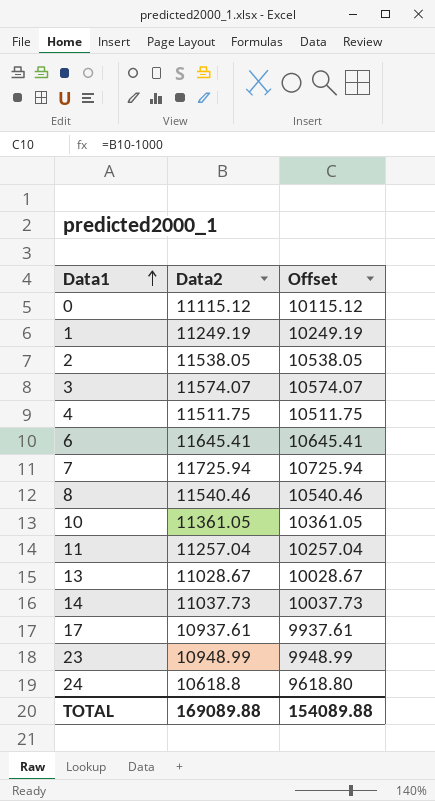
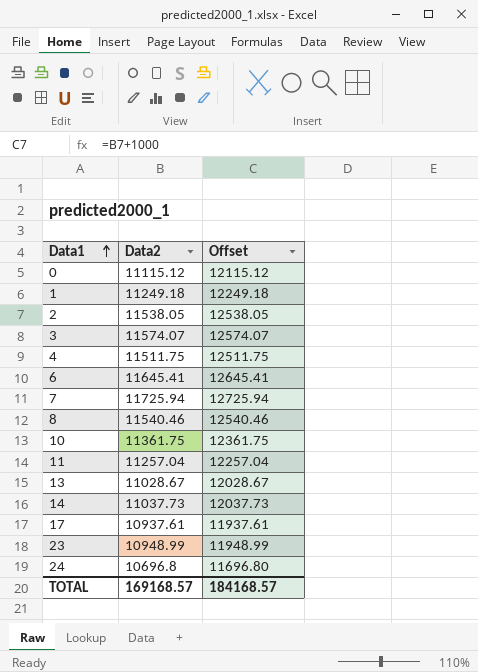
column Offset | formula: [Data2] - 1000 -> [Data2] + 1000
1 | Data2: 11249.19 -> 11249.18
10 | Data2: 11361.05 -> 11361.75
24 | Data2: 10618.8 -> 10696.8
TOTAL | Data2: 169089.88 -> 169168.57
TOTAL | Offset: 154089.88 -> 184168.57

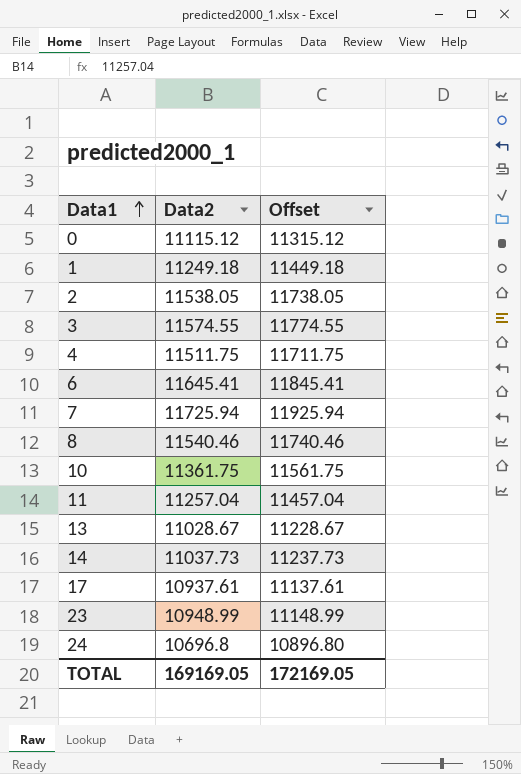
column Offset | formula: [Data2] + 1000 -> [Data2] + 200
3 | Data2: 11574.07 -> 11574.55
TOTAL | Data2: 169168.57 -> 169169.05
TOTAL | Offset: 184168.57 -> 172169.05

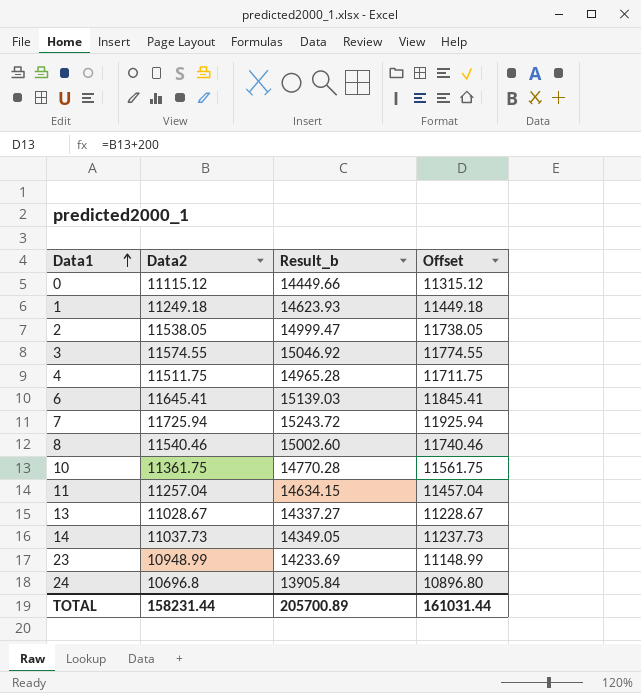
column Result_b | formula: none -> [Data2] * 1.3
row 17: 10937.61 | 11137.61 -> none
TOTAL | Data2: 169169.05 -> 158231.44
TOTAL | Offset: 172169.05 -> 161031.44

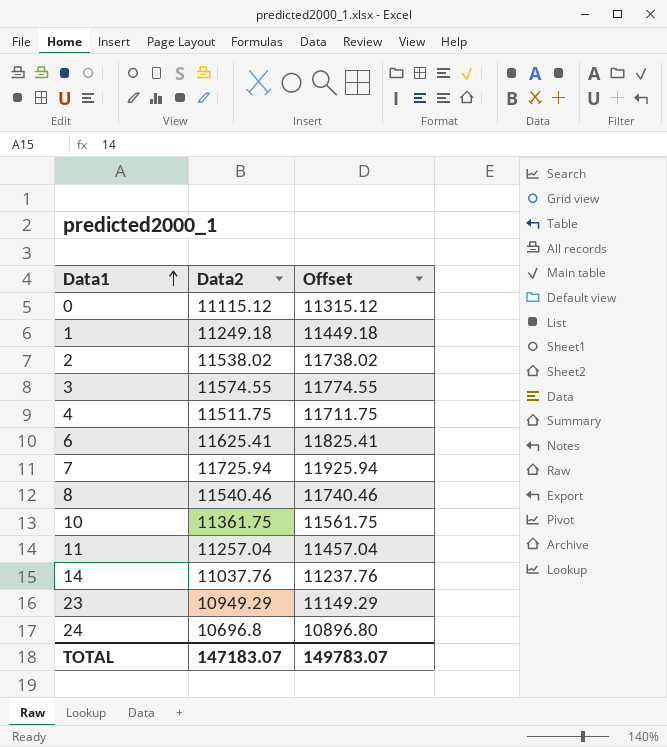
column Result_b | formula: [Data2] * 1.3 -> none
row 13: 11028.67 | 14337.27 | 11228.67 -> none
2 | Data2: 11538.05 -> 11538.02
2 | Offset: 11738.05 -> 11738.02
6 | Data2: 11645.41 -> 11625.41
6 | Offset: 11845.41 -> 11825.41
14 | Data2: 11037.73 -> 11037.76
14 | Offset: 11237.73 -> 11237.76
23 | Data2: 10948.99 -> 10949.29
23 | Offset: 11148.99 -> 11149.29
TOTAL | Data2: 158231.44 -> 147183.07
TOTAL | Offset: 161031.44 -> 149783.07

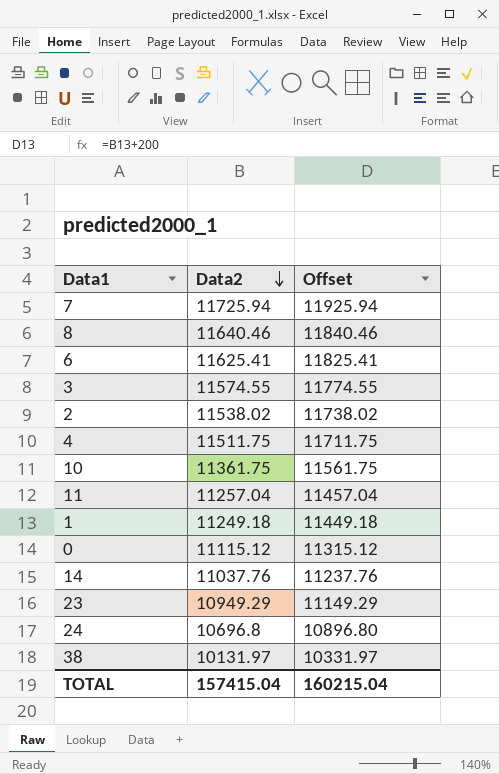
row order: Data1 ascending -> Data2 descending
8 | Data2: 11540.46 -> 11640.46
8 | Offset: 11740.46 -> 11840.46
row 38: none -> 10131.97 | 10331.97
TOTAL | Data2: 147183.07 -> 157415.04
TOTAL | Offset: 149783.07 -> 160215.04

